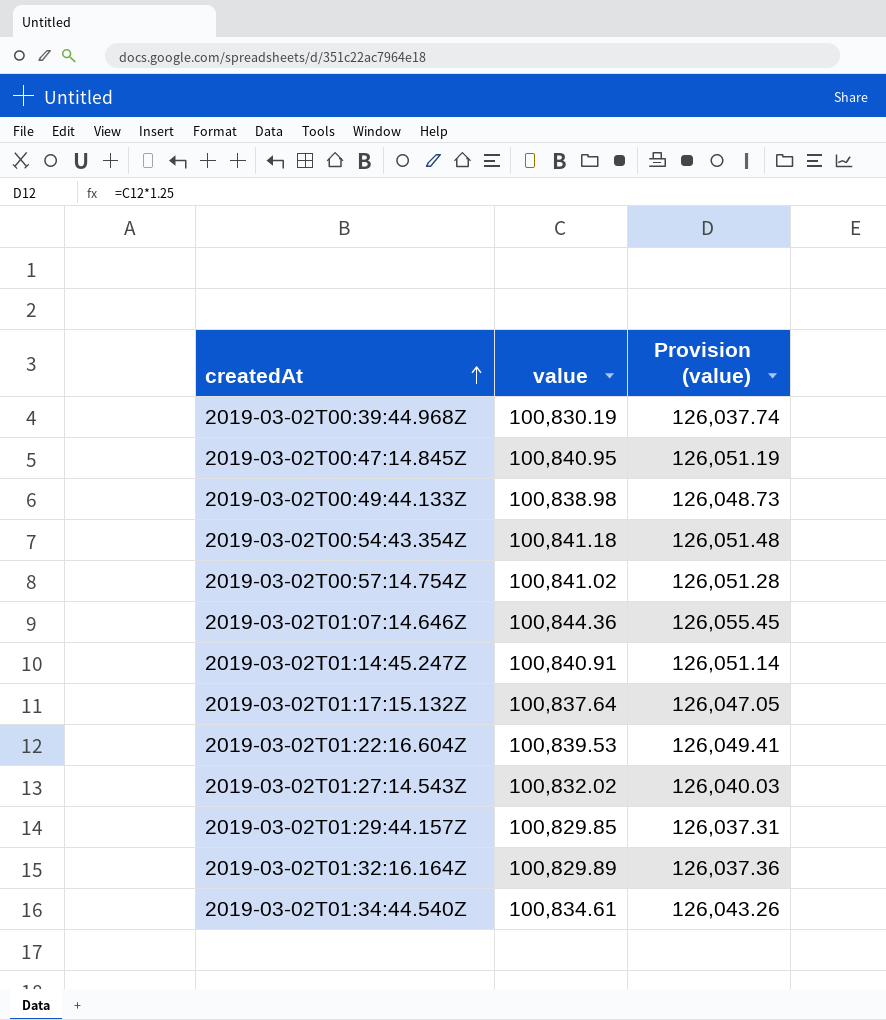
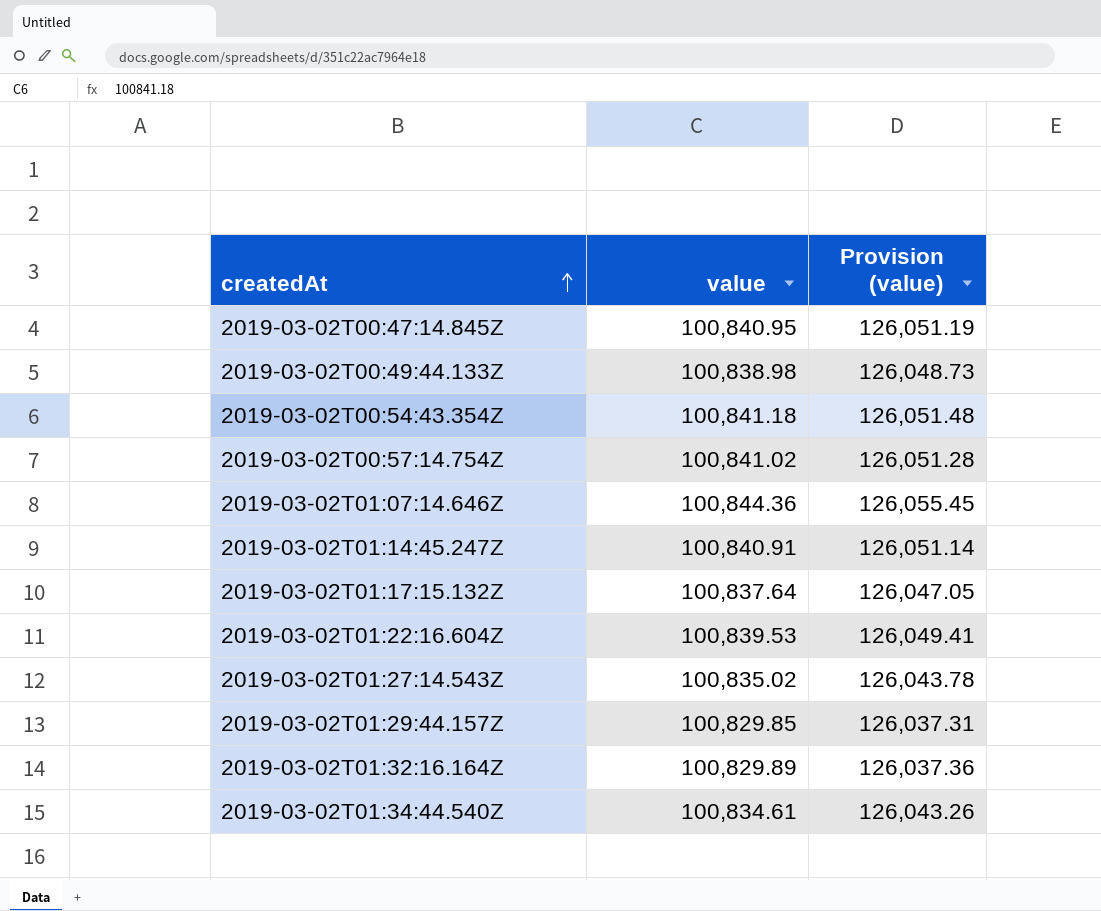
row 2019-03-02T00:39:44.968Z: 100,830.19 | 126,037.74 -> none
2019-03-02T01:27:14.543Z | value: 100,832.02 -> 100,835.02
2019-03-02T01:27:14.543Z | Provision (value): 126,040.03 -> 126,043.78

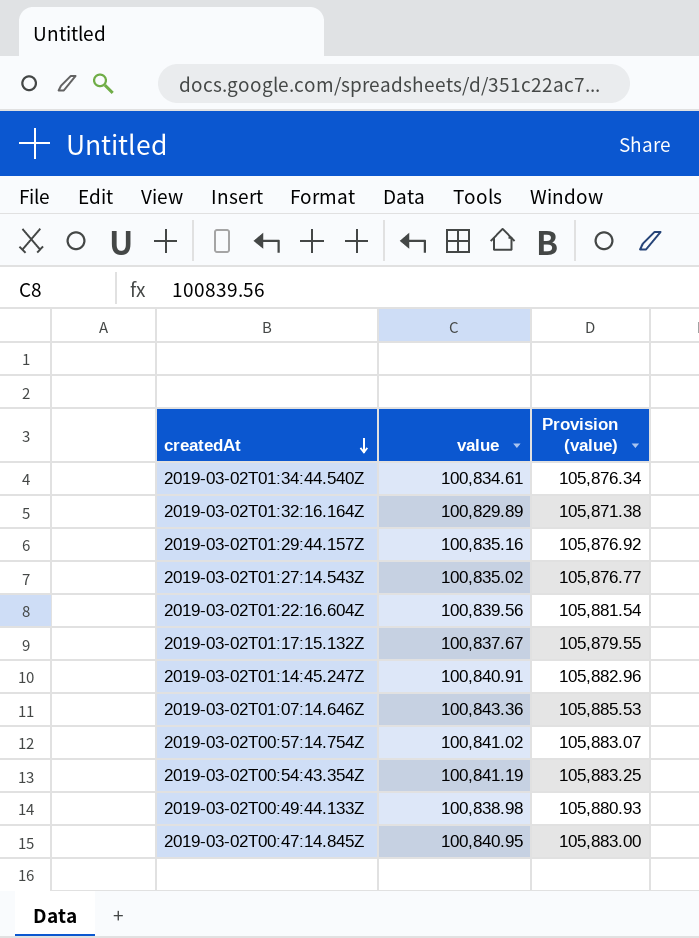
row order: createdAt ascending -> createdAt descending
column Provision (value) | formula: [value] * 1.25 -> [value] * 1.05
2019-03-02T01:29:44.157Z | value: 100,829.85 -> 100,835.16
2019-03-02T01:22:16.604Z | value: 100,839.53 -> 100,839.56
2019-03-02T01:17:15.132Z | value: 100,837.64 -> 100,837.67
2019-03-02T01:07:14.646Z | value: 100,844.36 -> 100,843.36
2019-03-02T00:54:43.354Z | value: 100,841.18 -> 100,841.19

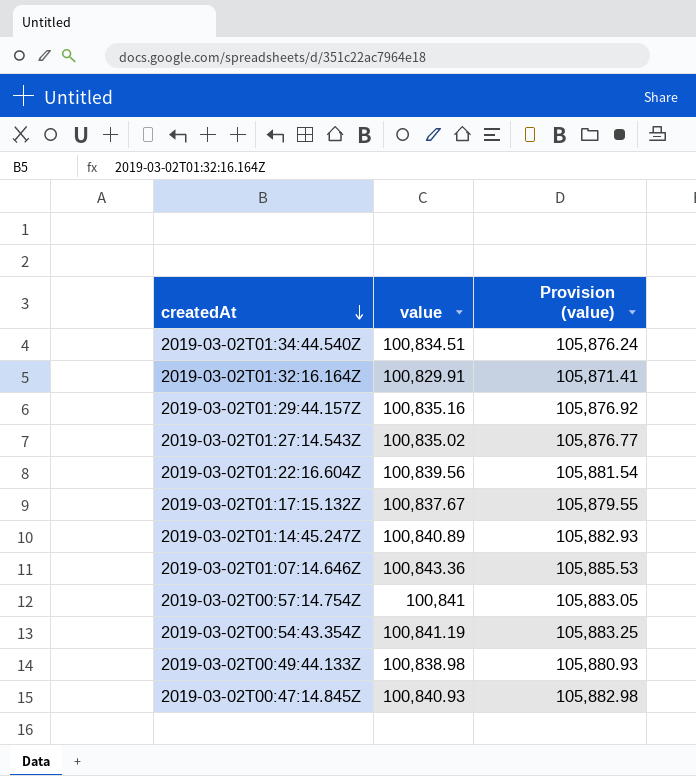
2019-03-02T01:34:44.540Z | value: 100,834.61 -> 100,834.51
2019-03-02T01:34:44.540Z | Provision (value): 105,876.34 -> 105,876.24
2019-03-02T01:32:16.164Z | value: 100,829.89 -> 100,829.91
2019-03-02T01:32:16.164Z | Provision (value): 105,871.38 -> 105,871.41
2019-03-02T01:14:45.247Z | value: 100,840.91 -> 100,840.89
2019-03-02T01:14:45.247Z | Provision (value): 105,882.96 -> 105,882.93
2019-03-02T00:57:14.754Z | value: 100,841.02 -> 100,841
2019-03-02T00:57:14.754Z | Provision (value): 105,883.07 -> 105,883.05
2019-03-02T00:47:14.845Z | value: 100,840.95 -> 100,840.93
2019-03-02T00:47:14.845Z | Provision (value): 105,883.00 -> 105,882.98

